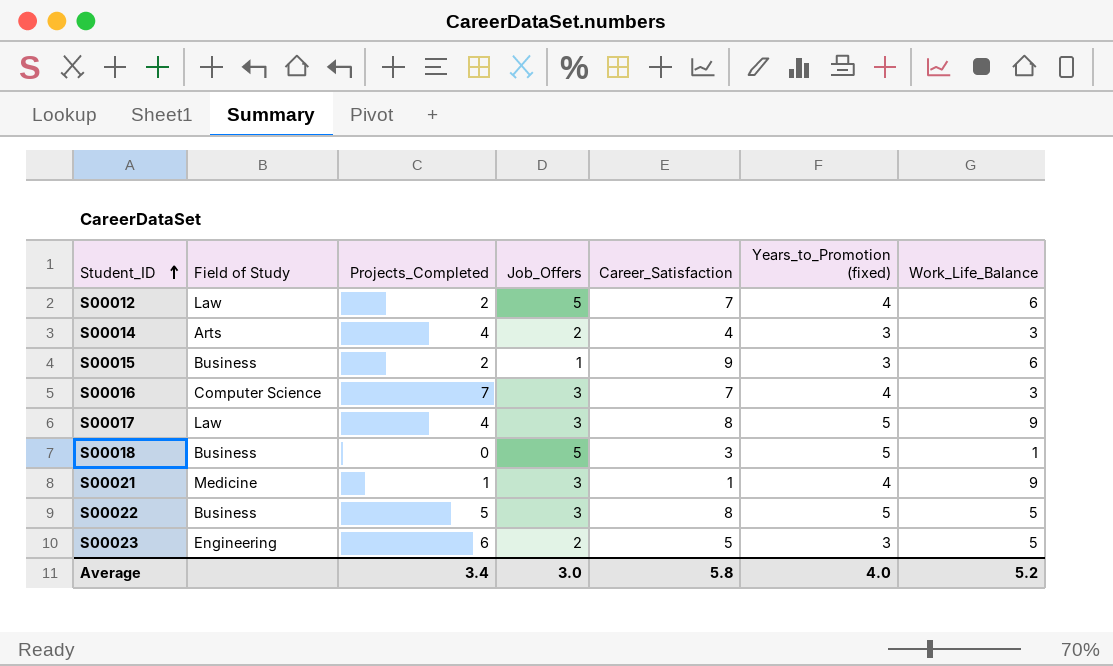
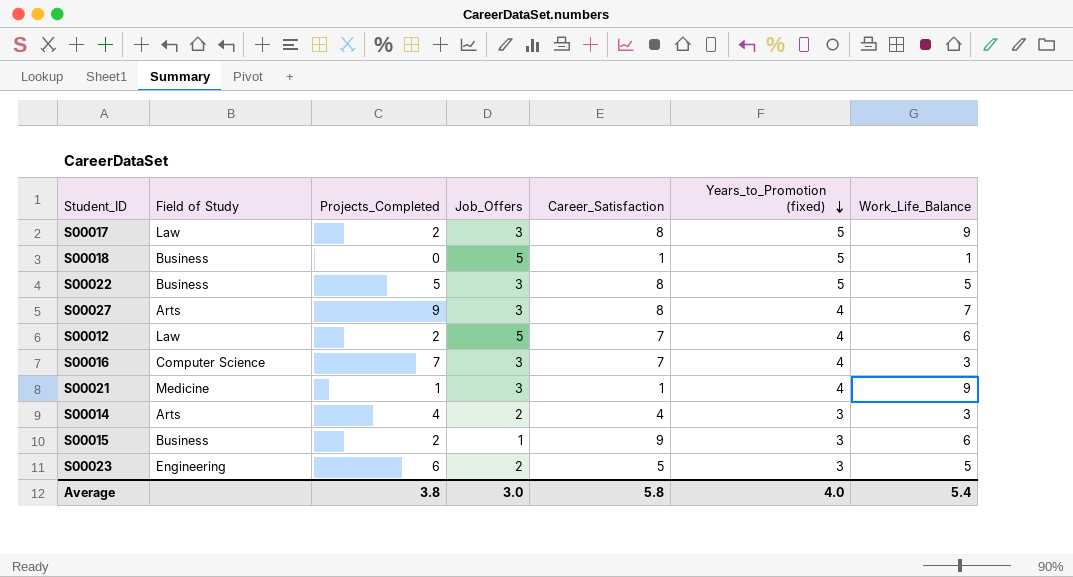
row order: Student_ID ascending -> Years_to_Promotion (fixed) descending
S00017 | Projects_Completed: 4 -> 2
S00018 | Career_Satisfaction: 3 -> 1
row S00027: none -> Arts | 9 | 3 | 8 | 4 | 7
Average | Projects_Completed: 3.4 -> 3.8
Average | Work_Life_Balance: 5.2 -> 5.4

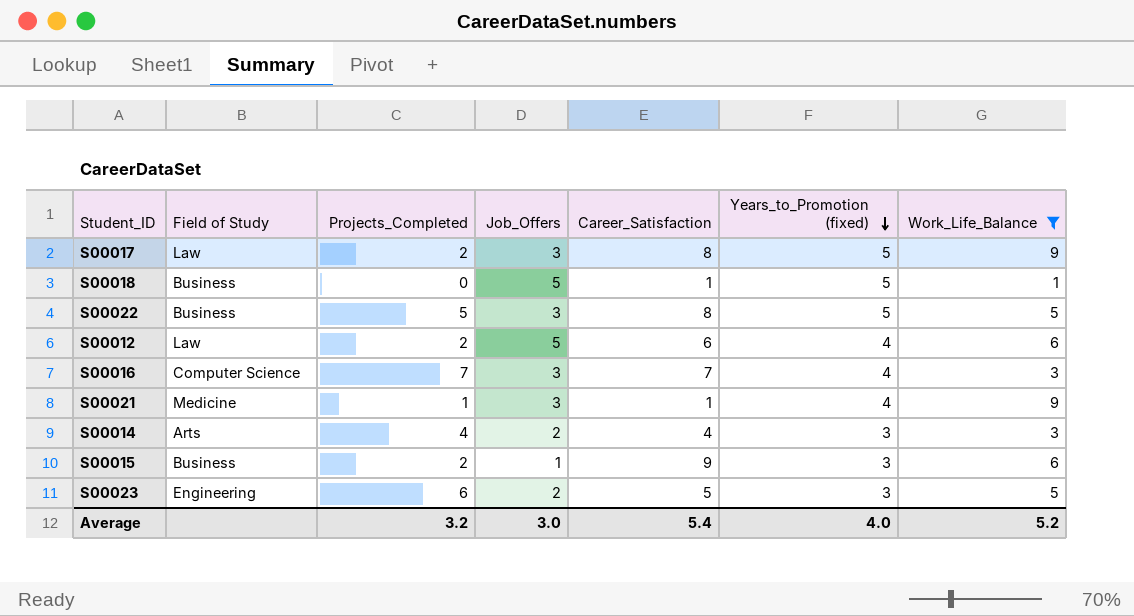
filter: none -> Work_Life_Balance != 7
S00012 | Career_Satisfaction: 7 -> 6
Average | Projects_Completed: 3.8 -> 3.2
Average | Career_Satisfaction: 5.8 -> 5.4
Average | Work_Life_Balance: 5.4 -> 5.2

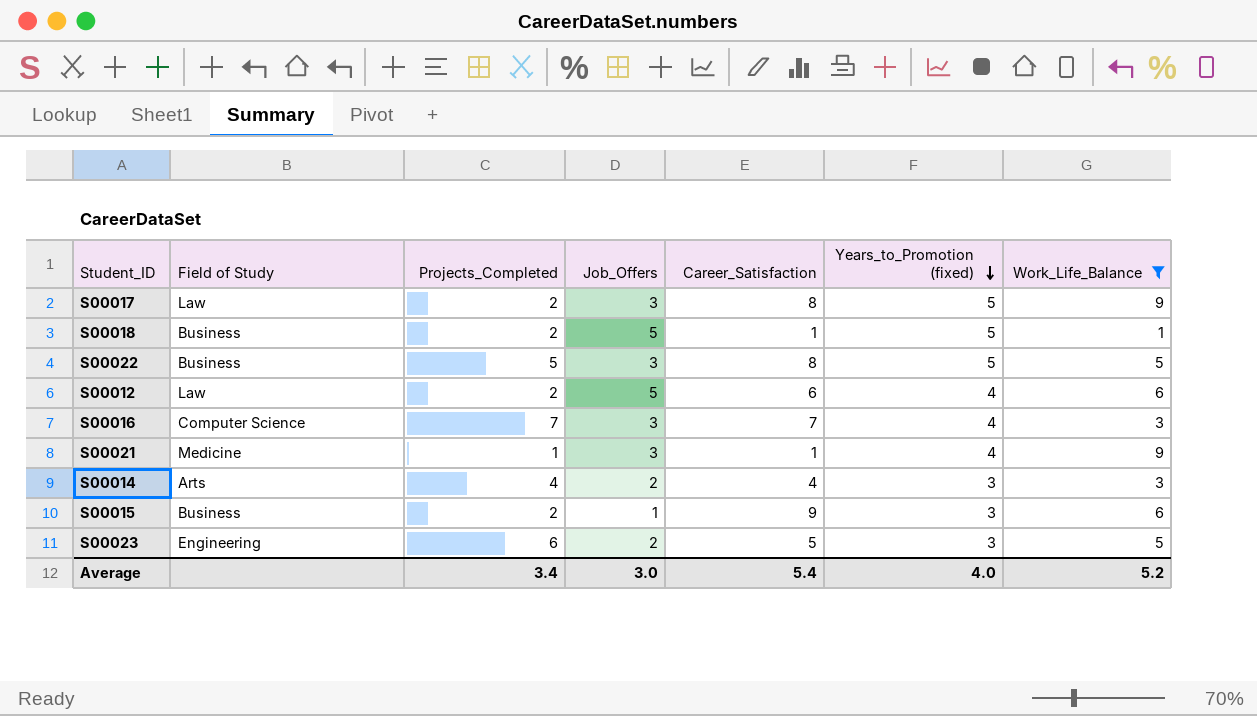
S00018 | Projects_Completed: 0 -> 2
Average | Projects_Completed: 3.2 -> 3.4

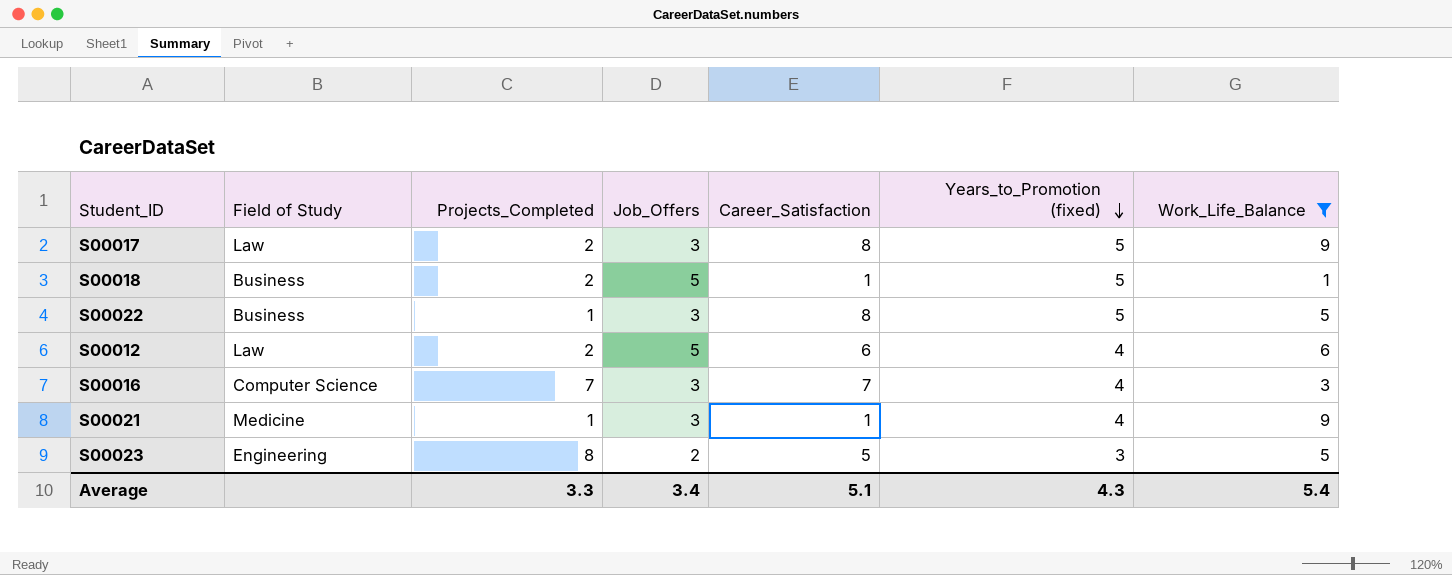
row S00014: Arts | 4 | 2 | 4 | 3 | 3 -> none
row S00015: Business | 2 | 1 | 9 | 3 | 6 -> none
S00022 | Projects_Completed: 5 -> 1
S00023 | Projects_Completed: 6 -> 8
Average | Projects_Completed: 3.4 -> 3.3
Average | Job_Offers: 3.0 -> 3.4
Average | Career_Satisfaction: 5.4 -> 5.1
Average | Years_to_Promotion (fixed): 4.0 -> 4.3
Average | Work_Life_Balance: 5.2 -> 5.4

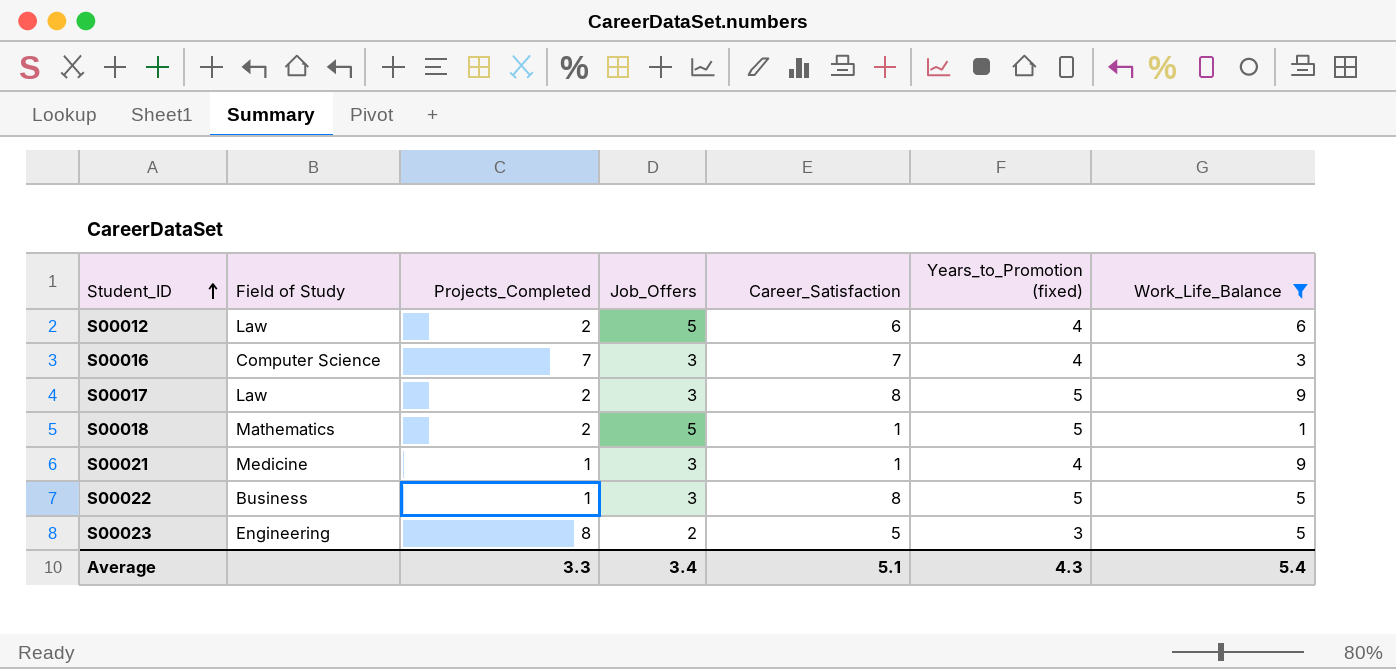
row order: Years_to_Promotion (fixed) descending -> Student_ID ascending
S00018 | Field of Study: Business -> Mathematics

